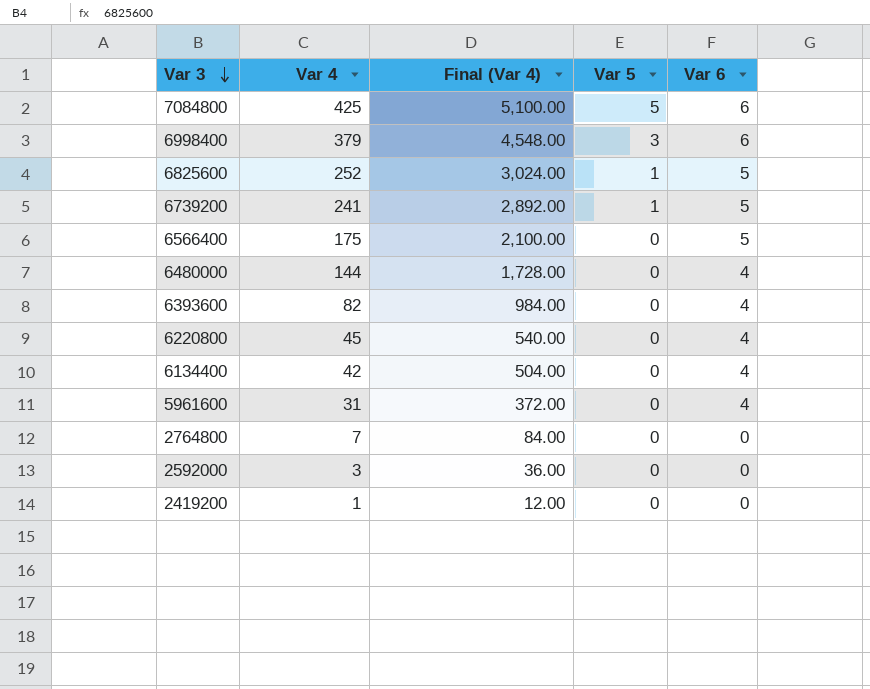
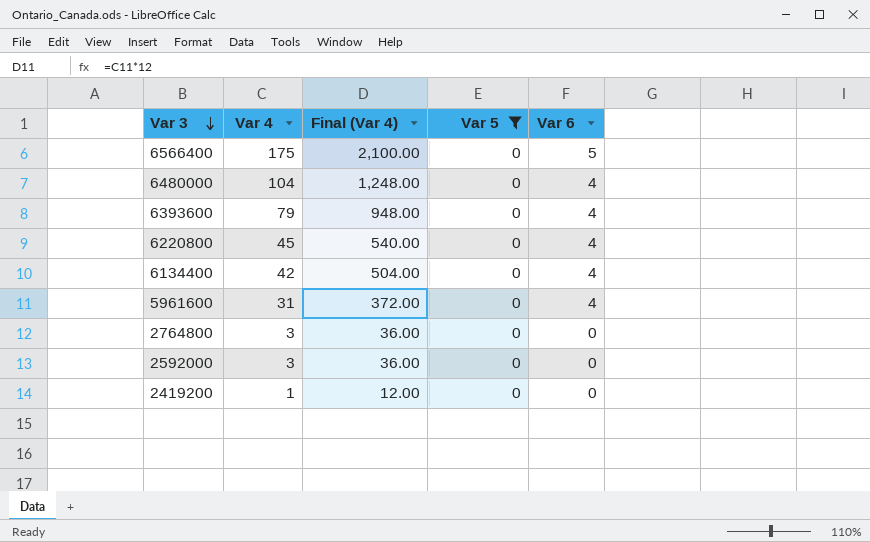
filter: none -> Var 5 = 0
6480000 | Var 4: 144 -> 104
6480000 | Final (Var 4): 1,728.00 -> 1,248.00
6393600 | Var 4: 82 -> 79
6393600 | Final (Var 4): 984.00 -> 948.00
2764800 | Var 4: 7 -> 3
2764800 | Final (Var 4): 84.00 -> 36.00

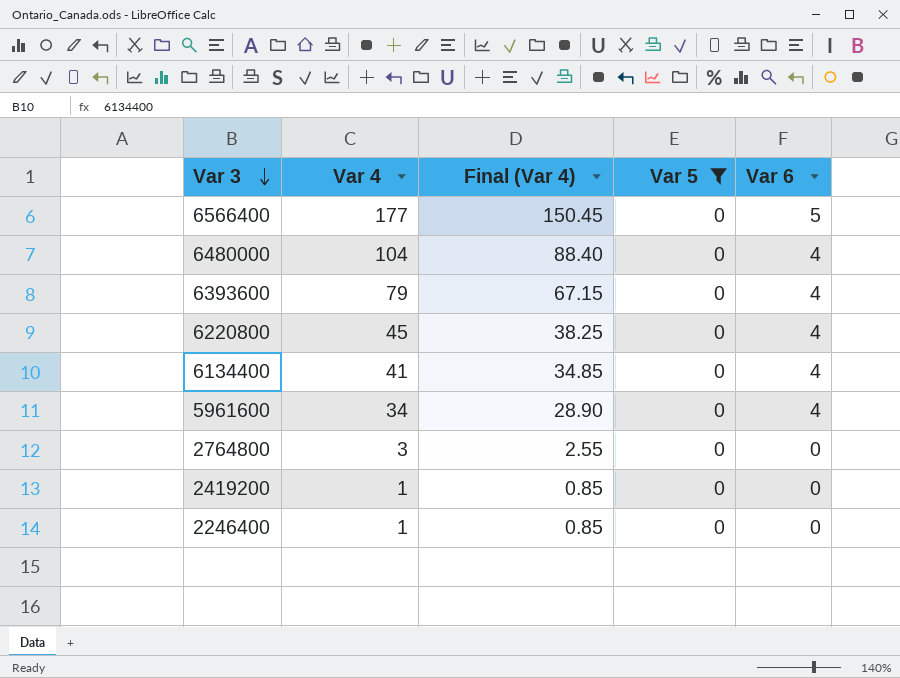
column Final (Var 4) | formula: [Var 4] * 12 -> [Var 4] * 0.85
row 2592000: 3 | 36.00 | 0 | 0 -> none
6566400 | Var 4: 175 -> 177
6134400 | Var 4: 42 -> 41
5961600 | Var 4: 31 -> 34
row 2246400: none -> 1 | 0.85 | 0 | 0

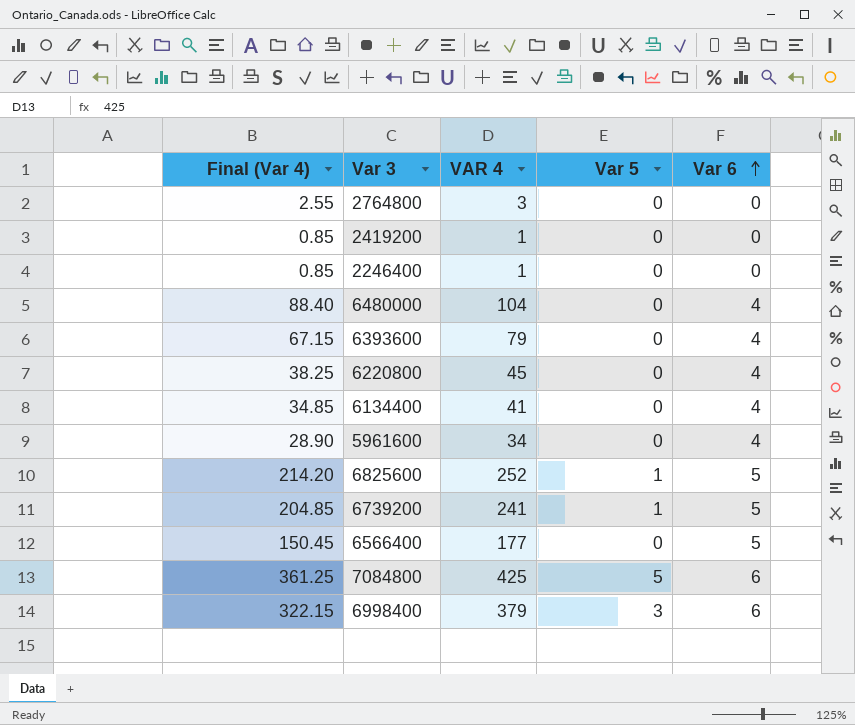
filter: Var 5 = 0 -> none
row order: Var 3 descending -> Var 6 ascending
column Final (Var 4) | position: 3 -> 1
column name: Var 4 -> VAR 4

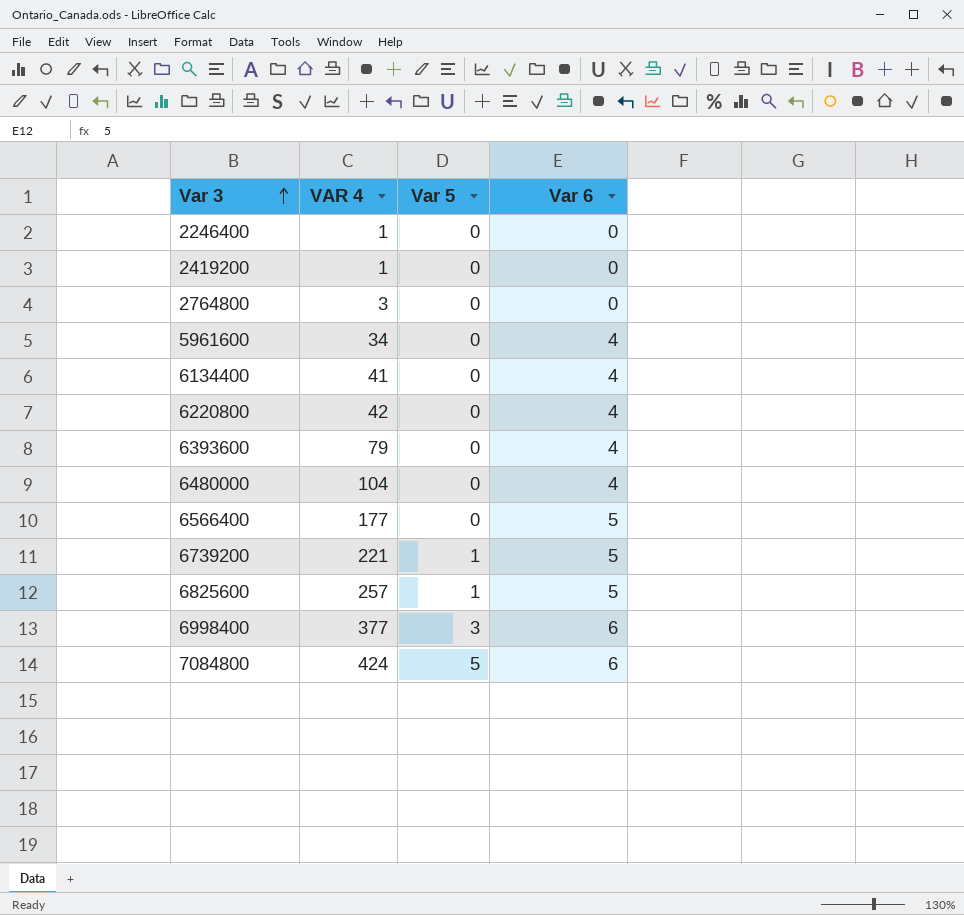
row order: Var 6 ascending -> Var 3 ascending
column Final (Var 4) | formula: [VAR 4] * 0.85 -> none
6220800 | VAR 4: 45 -> 42
6739200 | VAR 4: 241 -> 221
6825600 | VAR 4: 252 -> 257
6998400 | VAR 4: 379 -> 377
7084800 | VAR 4: 425 -> 424

